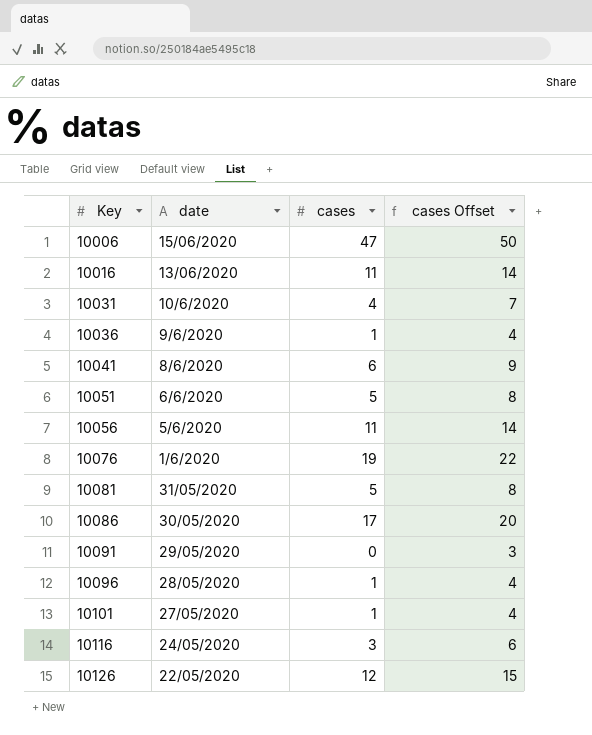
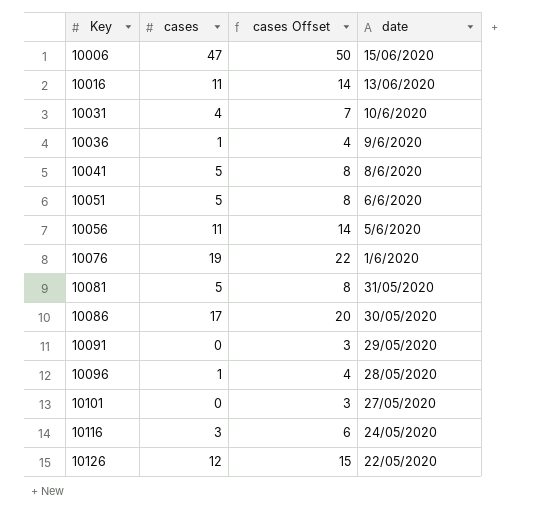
column date | position: 2 -> 4
10041 | cases: 6 -> 5
10041 | cases Offset: 9 -> 8
10101 | cases: 1 -> 0
10101 | cases Offset: 4 -> 3

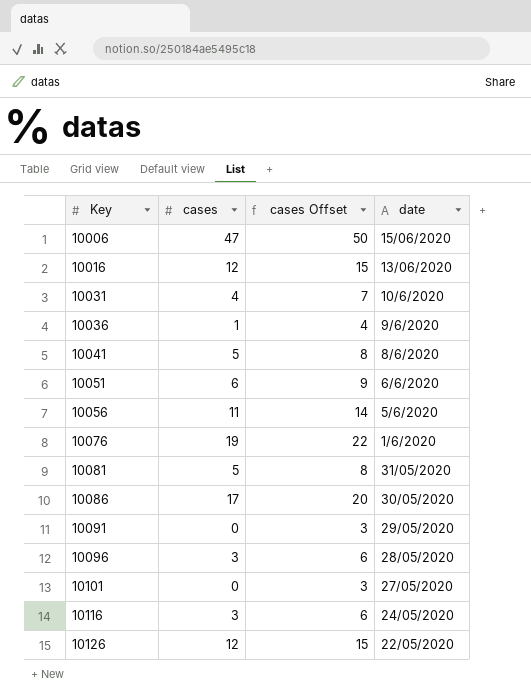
10016 | cases: 11 -> 12
10016 | cases Offset: 14 -> 15
10051 | cases: 5 -> 6
10051 | cases Offset: 8 -> 9
10096 | cases: 1 -> 3
10096 | cases Offset: 4 -> 6

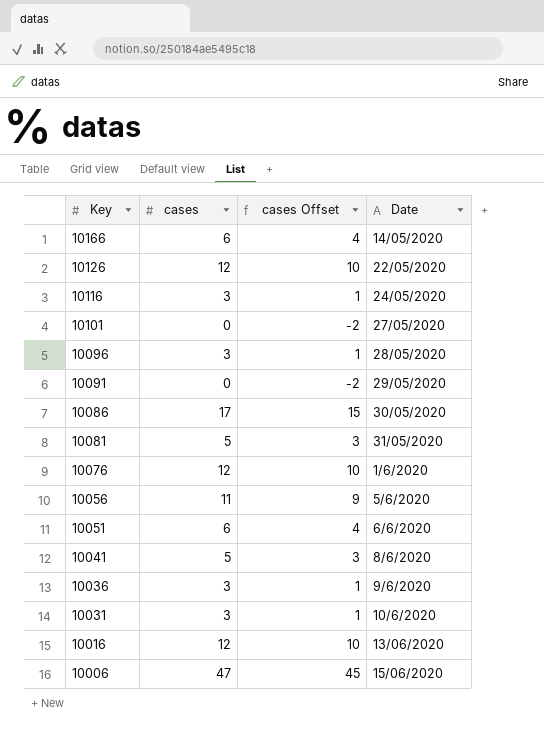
row order: Key ascending -> Key descending
column cases Offset | formula: [cases] + 3 -> [cases] - 2
column name: date -> Date
row 10166: none -> 6 | 4 | 14/05/2020
10076 | cases: 19 -> 12
10036 | cases: 1 -> 3
10031 | cases: 4 -> 3

